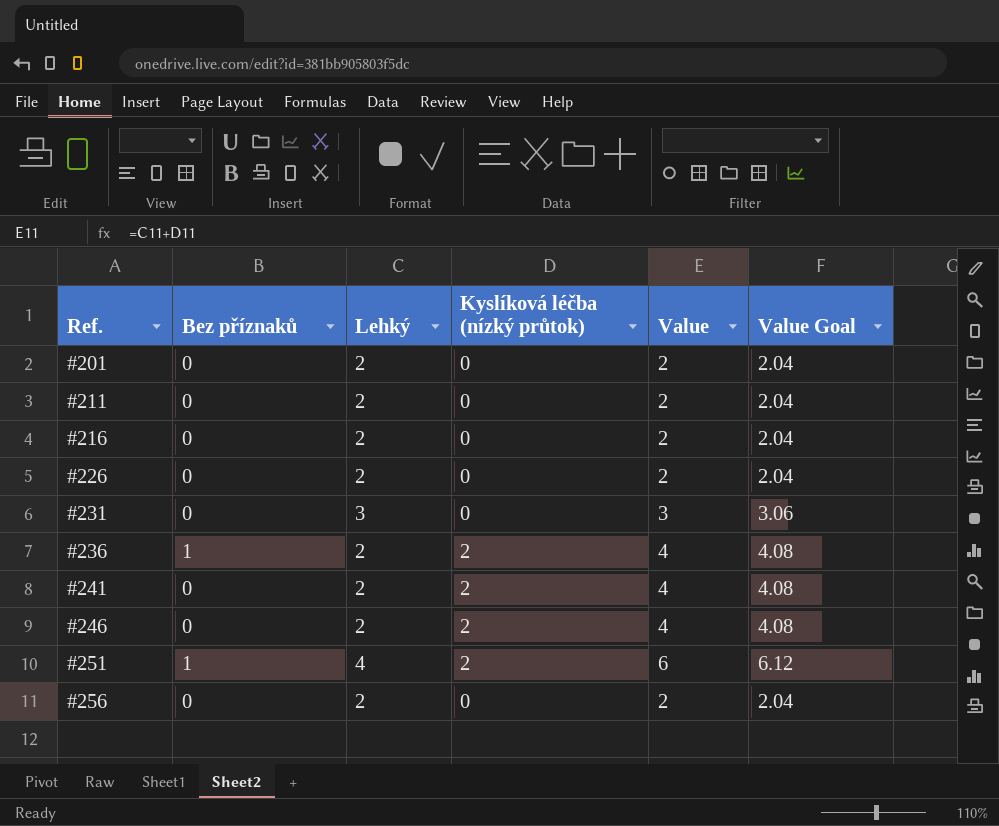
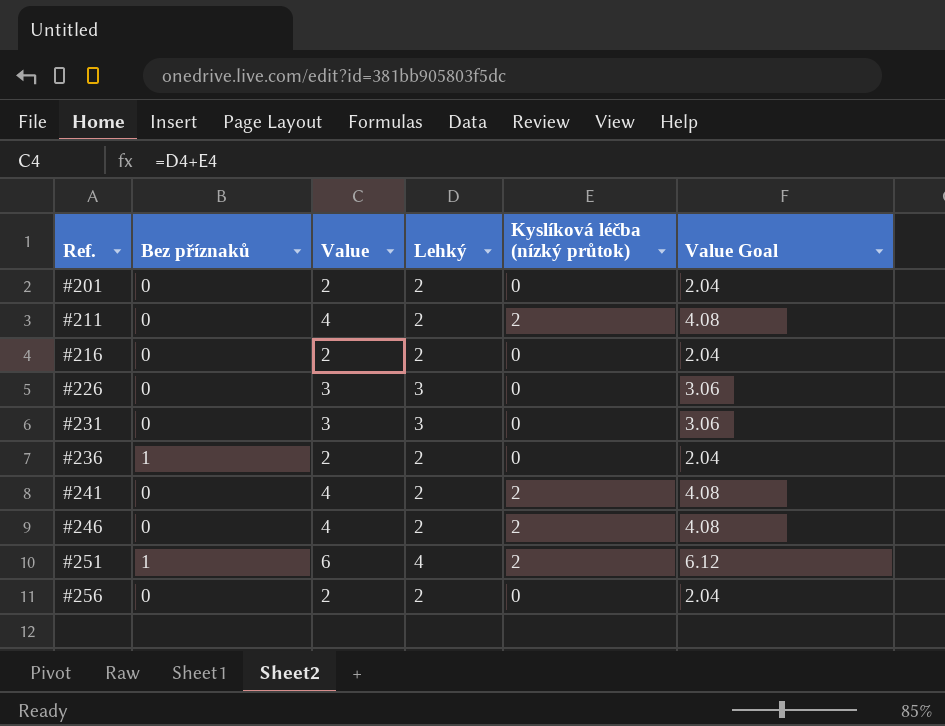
column Value | position: 5 -> 3
#211 | Value: 2 -> 4
#211 | Kyslíková léčba (nízký průtok): 0 -> 2
#211 | Value Goal: 2.04 -> 4.08
#226 | Value: 2 -> 3
#226 | Lehký: 2 -> 3
#226 | Value Goal: 2.04 -> 3.06
#236 | Value: 4 -> 2
#236 | Kyslíková léčba (nízký průtok): 2 -> 0
#236 | Value Goal: 4.08 -> 2.04

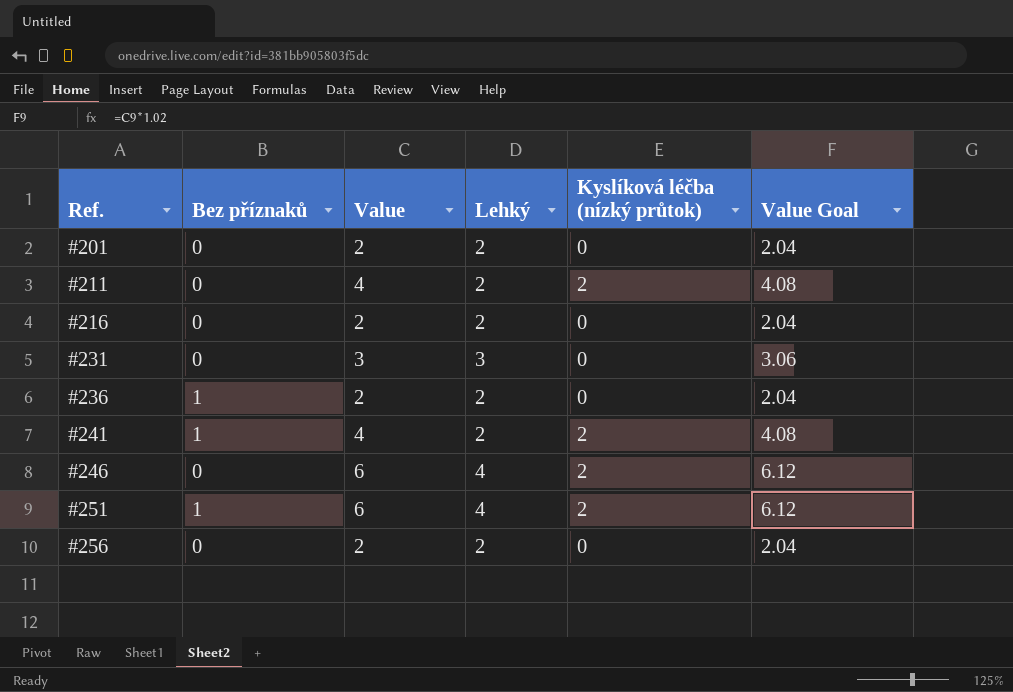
row #226: 0 | 3 | 3 | 0 | 3.06 -> none
#241 | Bez příznaků: 0 -> 1
#246 | Value: 4 -> 6
#246 | Lehký: 2 -> 4
#246 | Value Goal: 4.08 -> 6.12

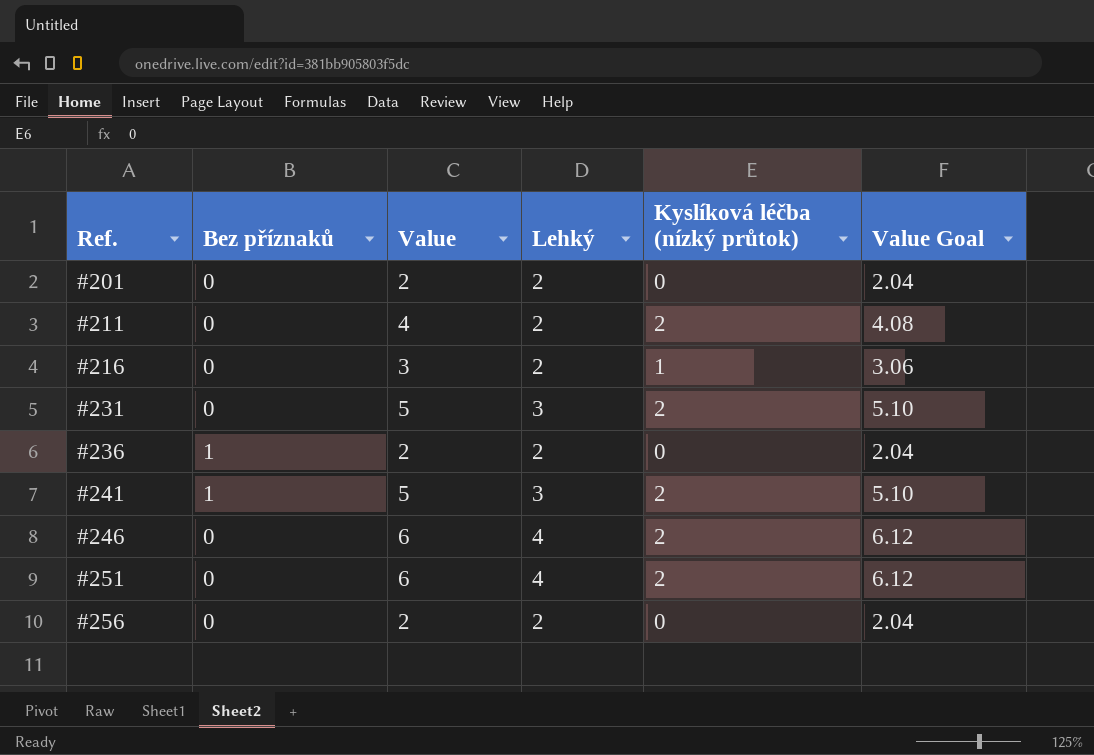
#216 | Value: 2 -> 3
#216 | Kyslíková léčba (nízký průtok): 0 -> 1
#216 | Value Goal: 2.04 -> 3.06
#231 | Value: 3 -> 5
#231 | Kyslíková léčba (nízký průtok): 0 -> 2
#231 | Value Goal: 3.06 -> 5.10
#241 | Value: 4 -> 5
#241 | Lehký: 2 -> 3
#241 | Value Goal: 4.08 -> 5.10
#251 | Bez příznaků: 1 -> 0

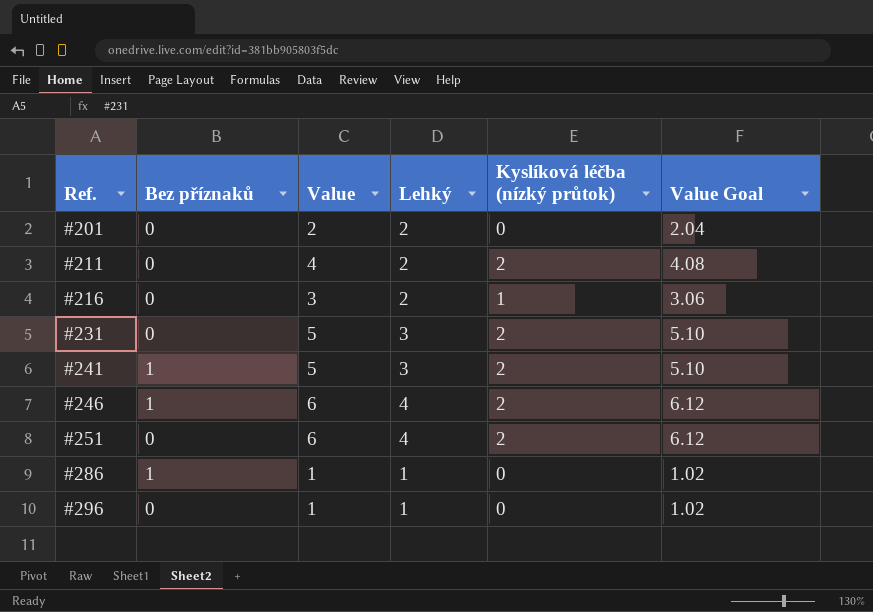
row #236: 1 | 2 | 2 | 0 | 2.04 -> none
row #256: 0 | 2 | 2 | 0 | 2.04 -> none
#246 | Bez příznaků: 0 -> 1
row #286: none -> 1 | 1 | 1 | 0 | 1.02
row #296: none -> 0 | 1 | 1 | 0 | 1.02

